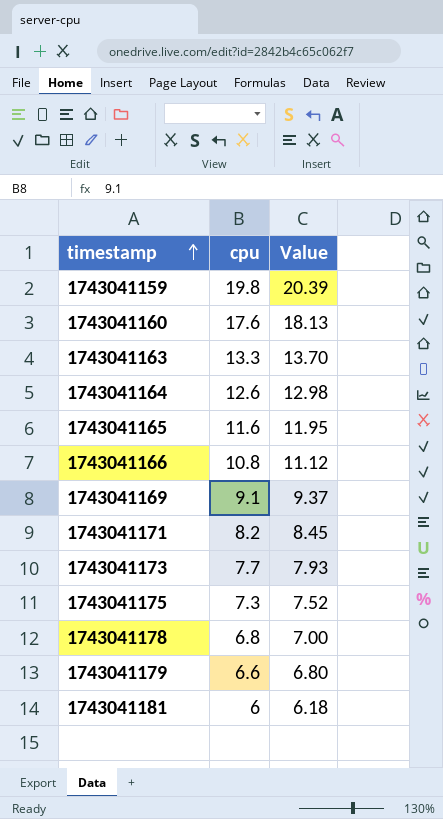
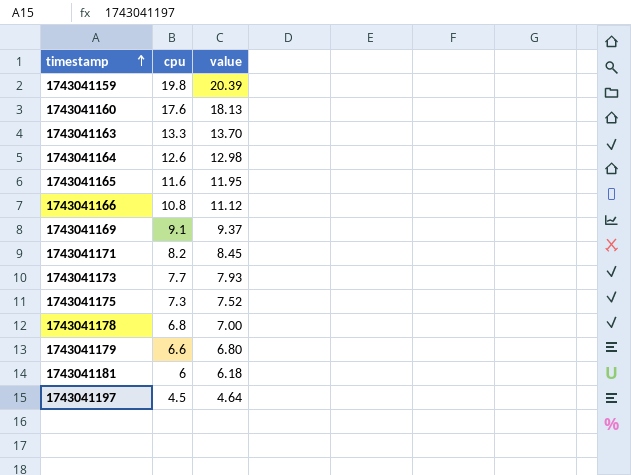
column name: Value -> value
row 1743041197: none -> 4.5 | 4.64

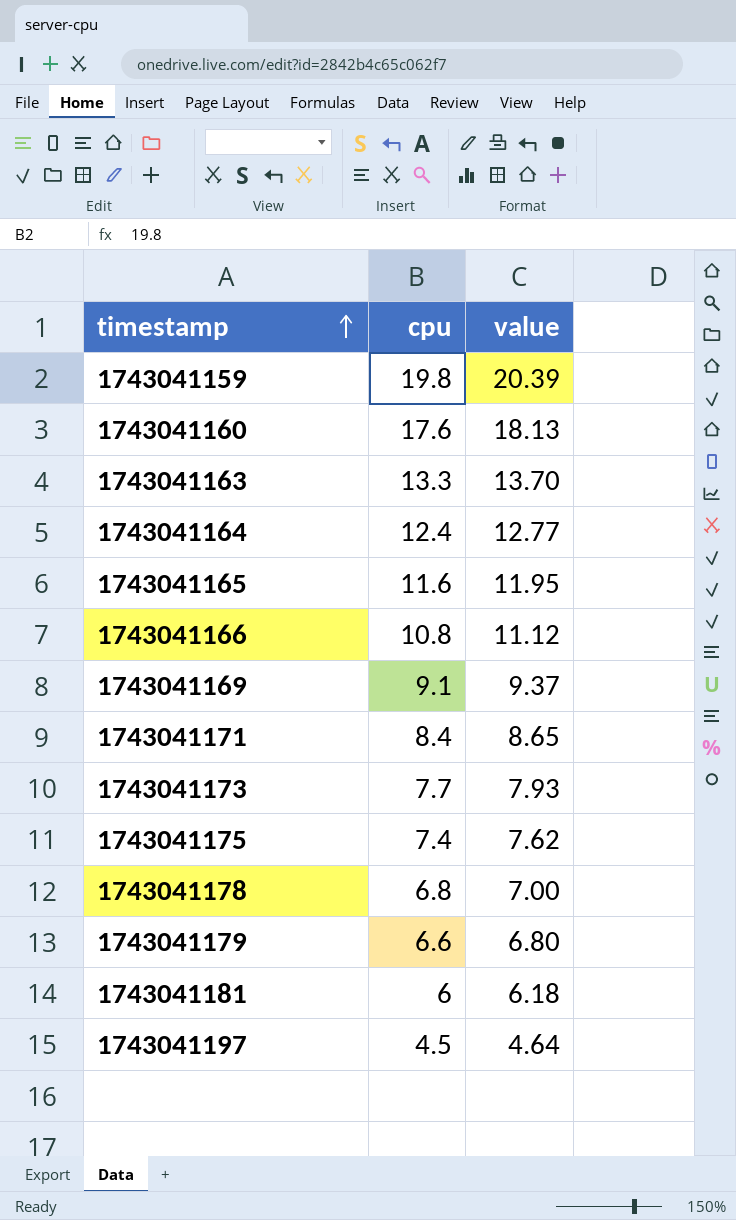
1743041164 | cpu: 12.6 -> 12.4
1743041164 | value: 12.98 -> 12.77
1743041171 | cpu: 8.2 -> 8.4
1743041171 | value: 8.45 -> 8.65
1743041175 | cpu: 7.3 -> 7.4
1743041175 | value: 7.52 -> 7.62

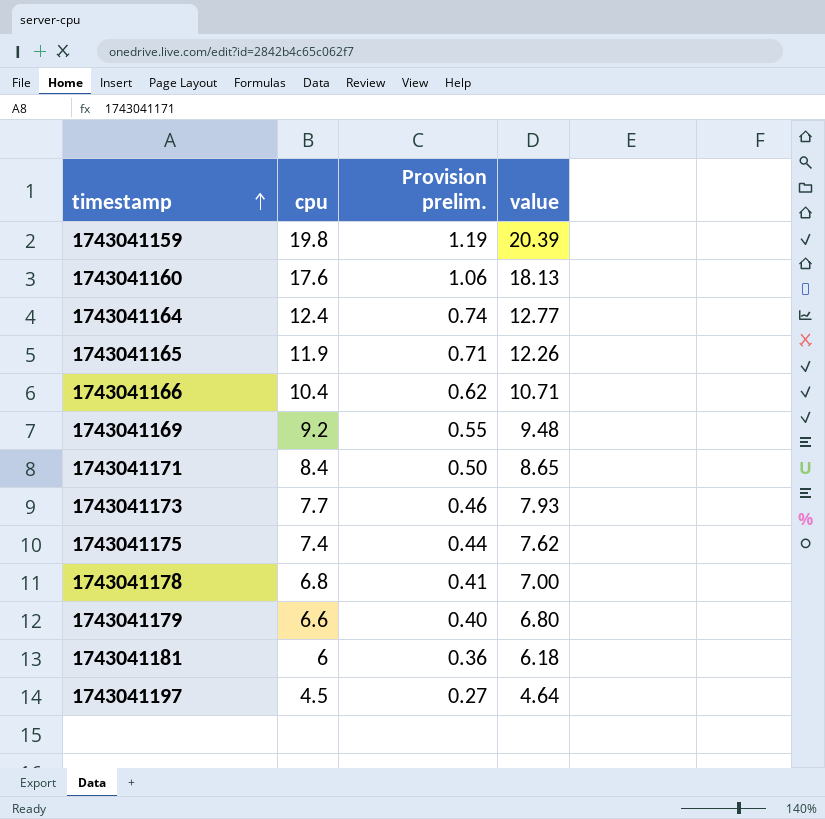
column Provision prelim. | formula: none -> [cpu] * 0.06
row 1743041163: 13.3 | 13.70 -> none
1743041165 | cpu: 11.6 -> 11.9
1743041165 | value: 11.95 -> 12.26
1743041166 | cpu: 10.8 -> 10.4
1743041166 | value: 11.12 -> 10.71
1743041169 | cpu: 9.1 -> 9.2
1743041169 | value: 9.37 -> 9.48

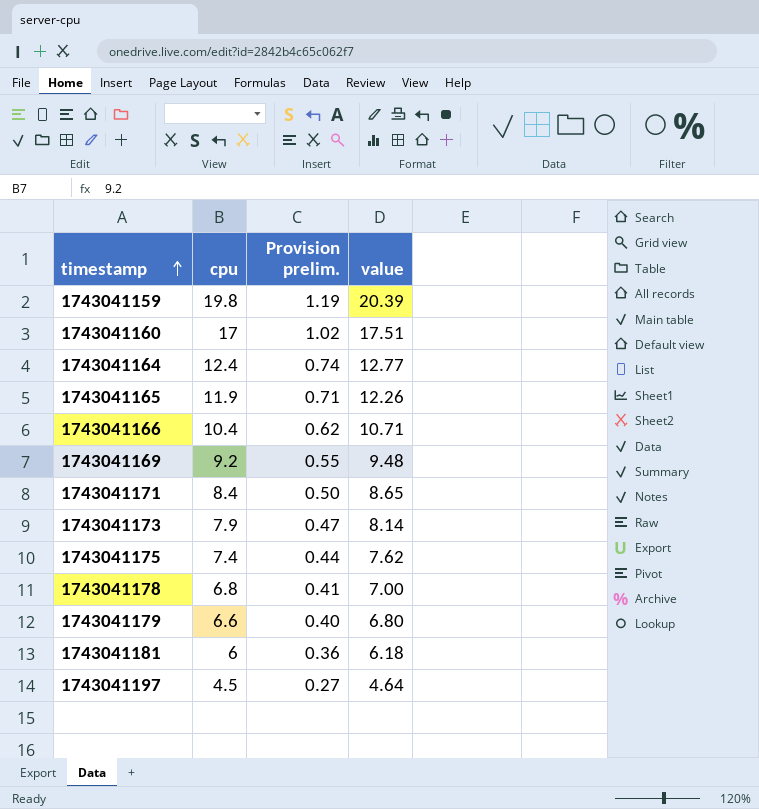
1743041160 | cpu: 17.6 -> 17
1743041160 | Provision prelim.: 1.06 -> 1.02
1743041160 | value: 18.13 -> 17.51
1743041173 | cpu: 7.7 -> 7.9
1743041173 | Provision prelim.: 0.46 -> 0.47
1743041173 | value: 7.93 -> 8.14

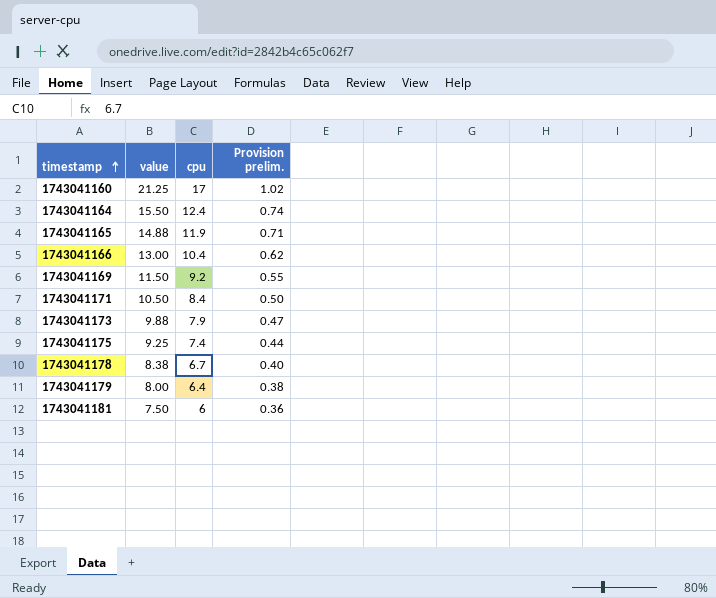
column value | formula: [cpu] * 1.03 -> [cpu] * 1.25
column value | position: 4 -> 2
row 1743041159: 19.8 | 1.19 | 20.39 -> none
row 1743041197: 4.5 | 0.27 | 4.64 -> none
1743041178 | cpu: 6.8 -> 6.7
1743041178 | Provision prelim.: 0.41 -> 0.40
1743041179 | cpu: 6.6 -> 6.4
1743041179 | Provision prelim.: 0.40 -> 0.38

